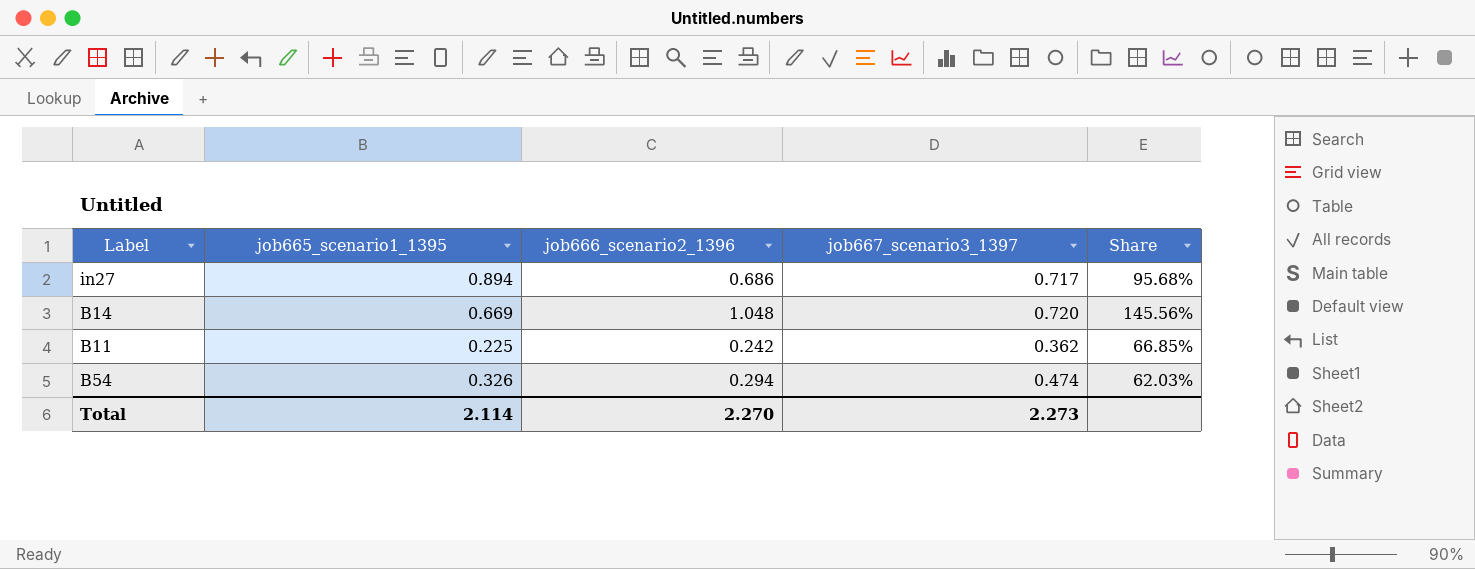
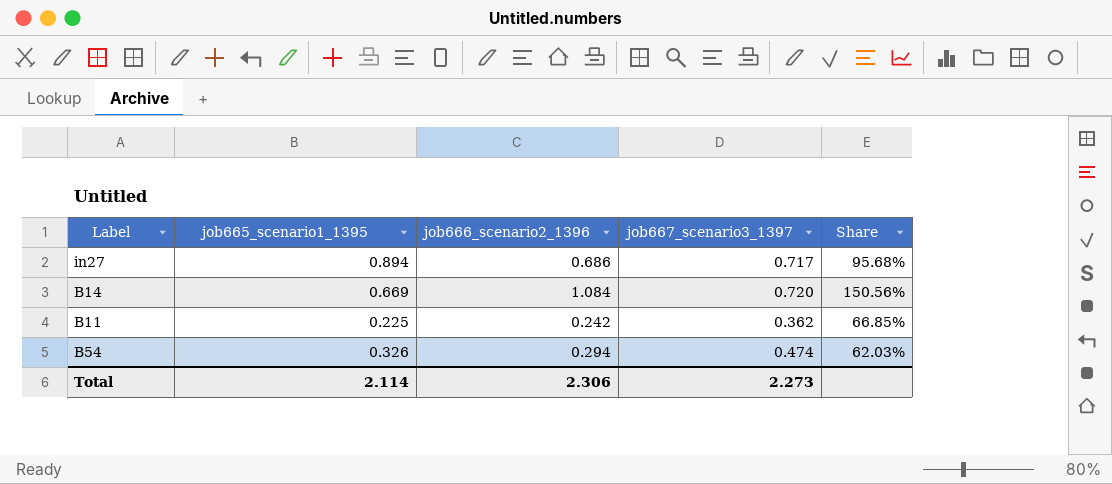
B14 | job666_scenario2_1396: 1.048 -> 1.084
B14 | Share: 145.56% -> 150.56%
Total | job666_scenario2_1396: 2.270 -> 2.306

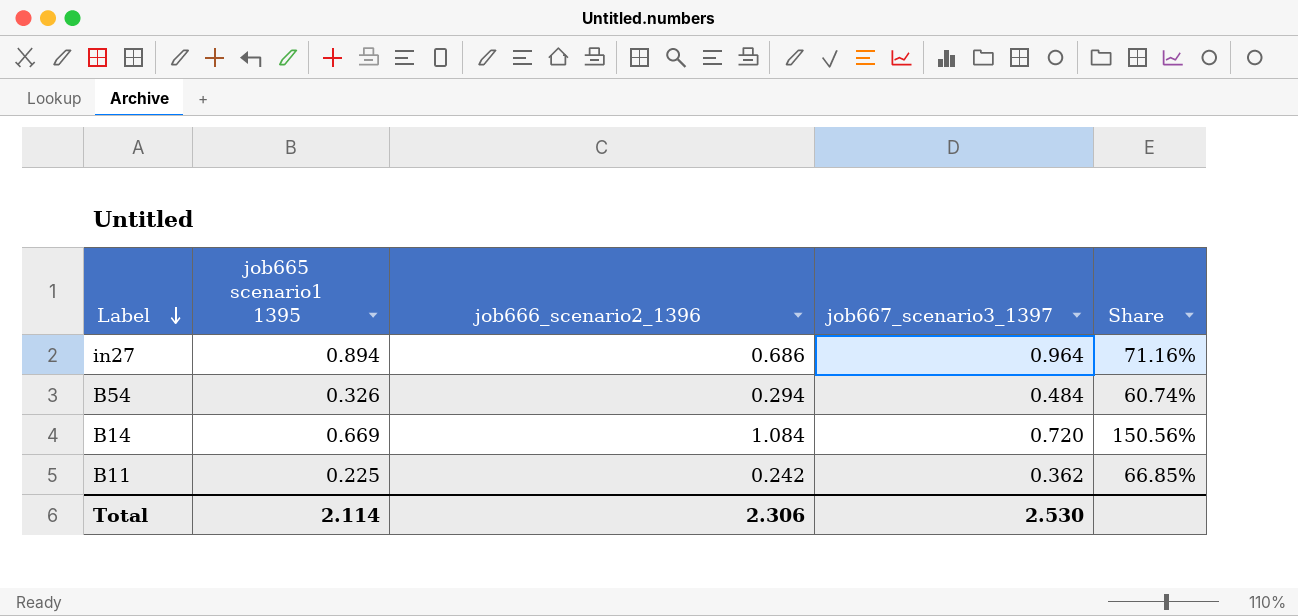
row order: none -> Label descending
column name: job665_scenario1_1395 -> job665 scenario1 1395
in27 | job667_scenario3_1397: 0.717 -> 0.964
in27 | Share: 95.68% -> 71.16%
B54 | job667_scenario3_1397: 0.474 -> 0.484
B54 | Share: 62.03% -> 60.74%
Total | job667_scenario3_1397: 2.273 -> 2.530

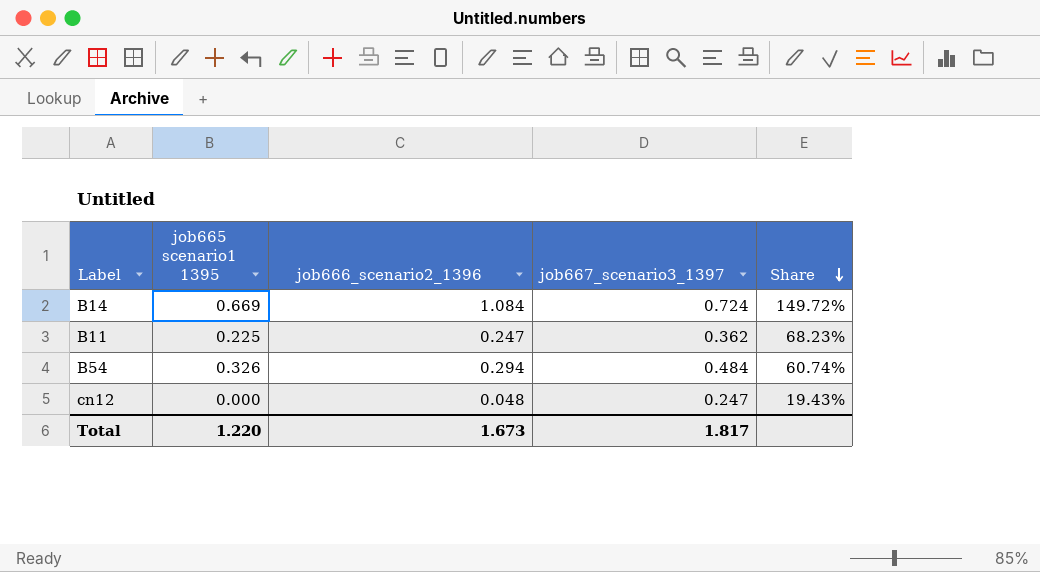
row order: Label descending -> Share descending
row in27: 0.894 | 0.686 | 0.964 | 71.16% -> none
B14 | job667_scenario3_1397: 0.720 -> 0.724
B14 | Share: 150.56% -> 149.72%
B11 | job666_scenario2_1396: 0.242 -> 0.247
B11 | Share: 66.85% -> 68.23%
row cn12: none -> 0.000 | 0.048 | 0.247 | 19.43%
Total | job665 scenario1 1395: 2.114 -> 1.220
Total | job666_scenario2_1396: 2.306 -> 1.673
Total | job667_scenario3_1397: 2.530 -> 1.817

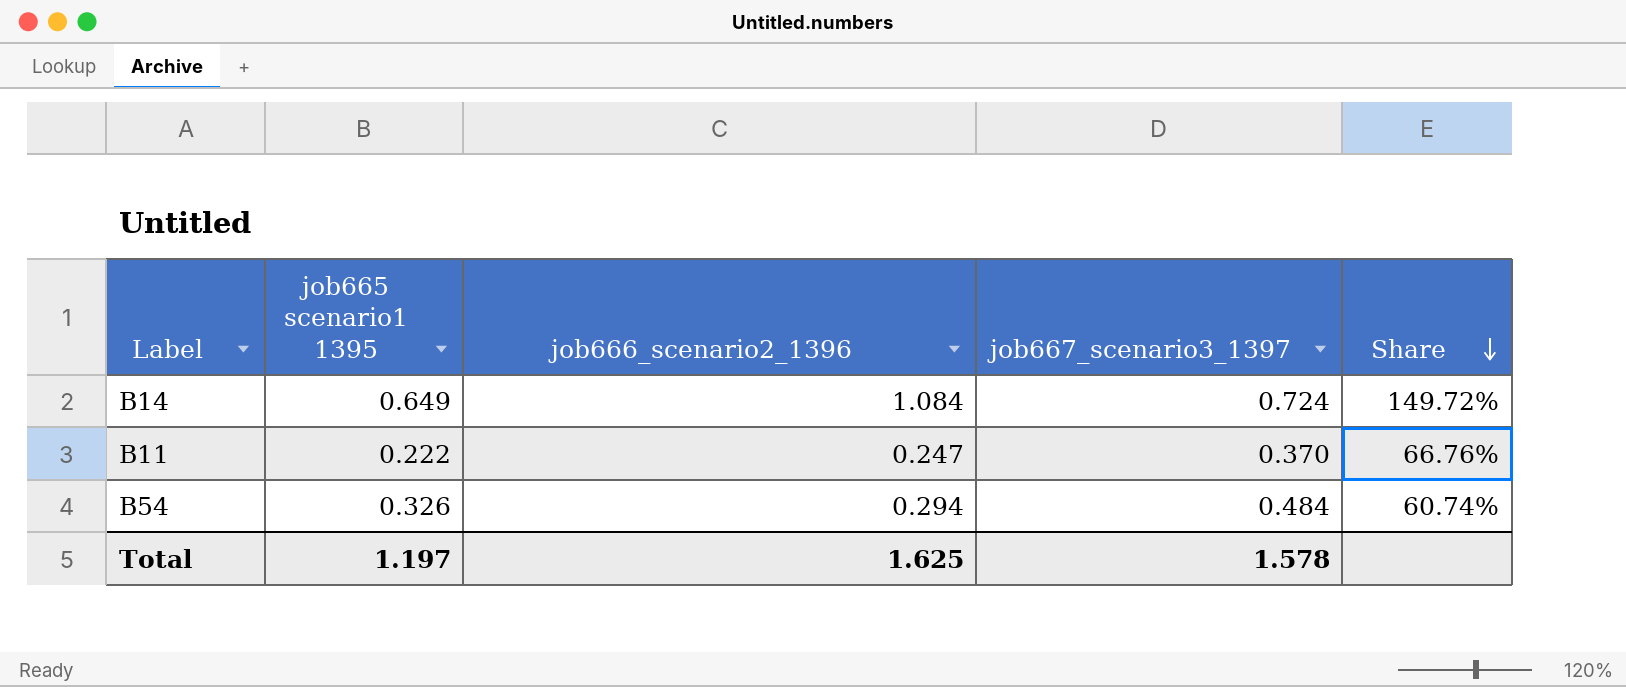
row cn12: 0.000 | 0.048 | 0.247 | 19.43% -> none
B14 | job665 scenario1 1395: 0.669 -> 0.649
B11 | job665 scenario1 1395: 0.225 -> 0.222
B11 | job667_scenario3_1397: 0.362 -> 0.370
B11 | Share: 68.23% -> 66.76%
Total | job665 scenario1 1395: 1.220 -> 1.197
Total | job666_scenario2_1396: 1.673 -> 1.625
Total | job667_scenario3_1397: 1.817 -> 1.578

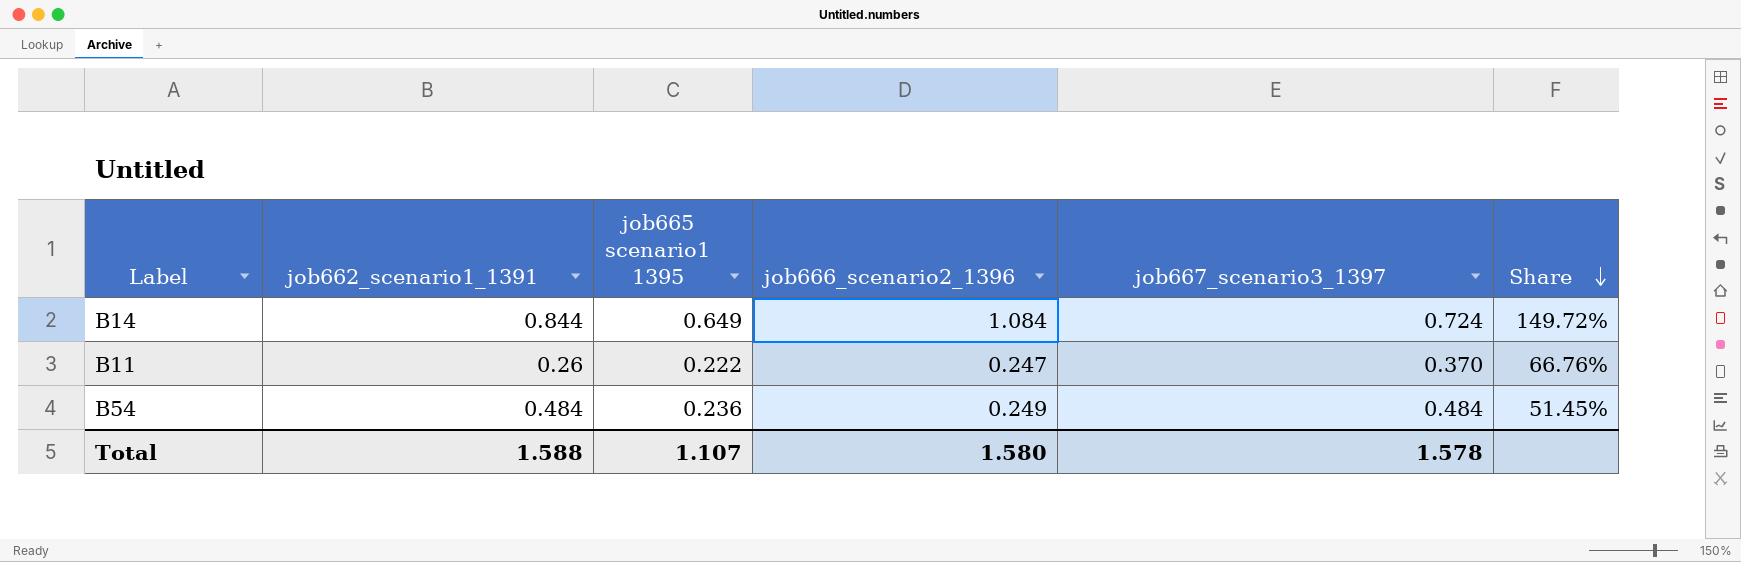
column job662_scenario1_1391 | position: none -> 2
B54 | job665 scenario1 1395: 0.326 -> 0.236
B54 | job666_scenario2_1396: 0.294 -> 0.249
B54 | Share: 60.74% -> 51.45%
Total | job665 scenario1 1395: 1.197 -> 1.107
Total | job666_scenario2_1396: 1.625 -> 1.580

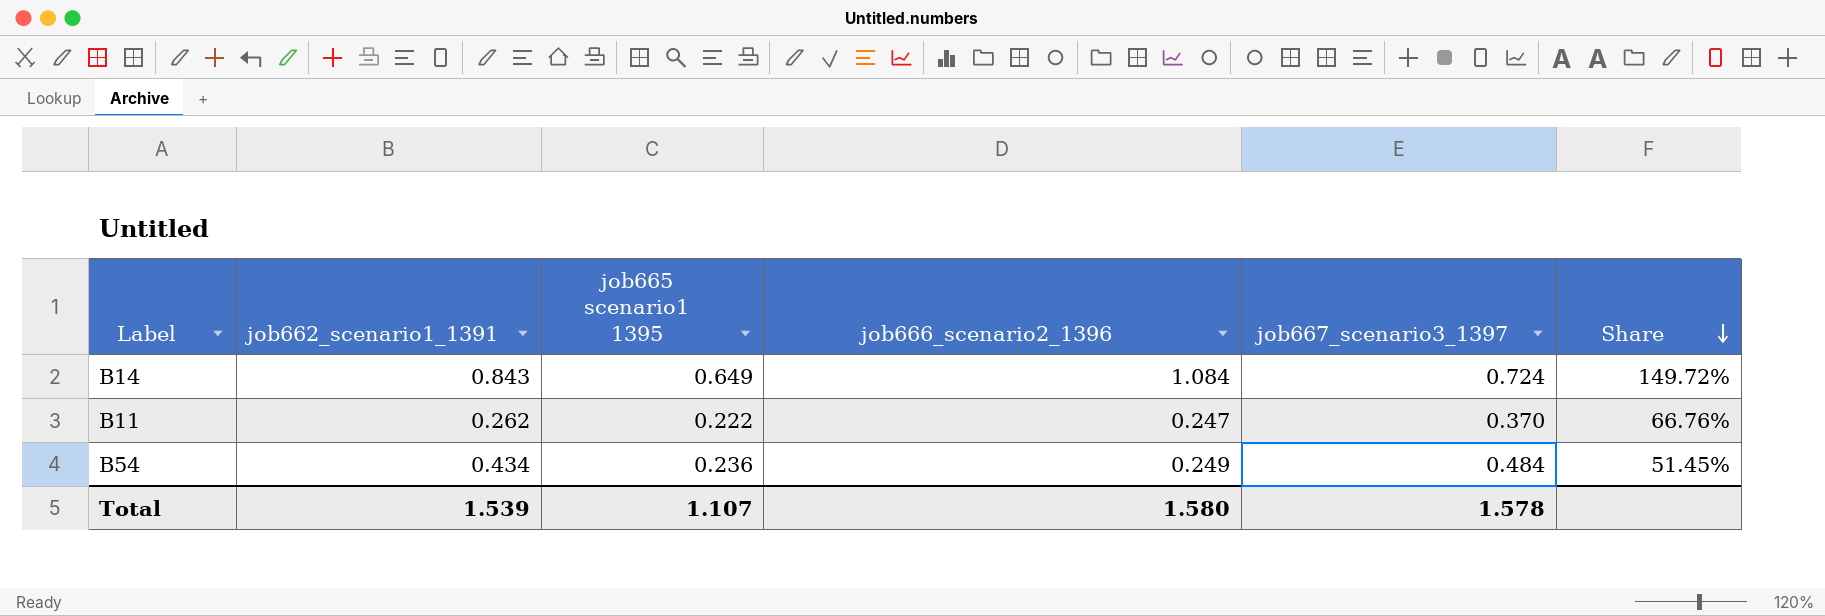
B14 | job662_scenario1_1391: 0.844 -> 0.843
B11 | job662_scenario1_1391: 0.26 -> 0.262
B54 | job662_scenario1_1391: 0.484 -> 0.434
Total | job662_scenario1_1391: 1.588 -> 1.539

